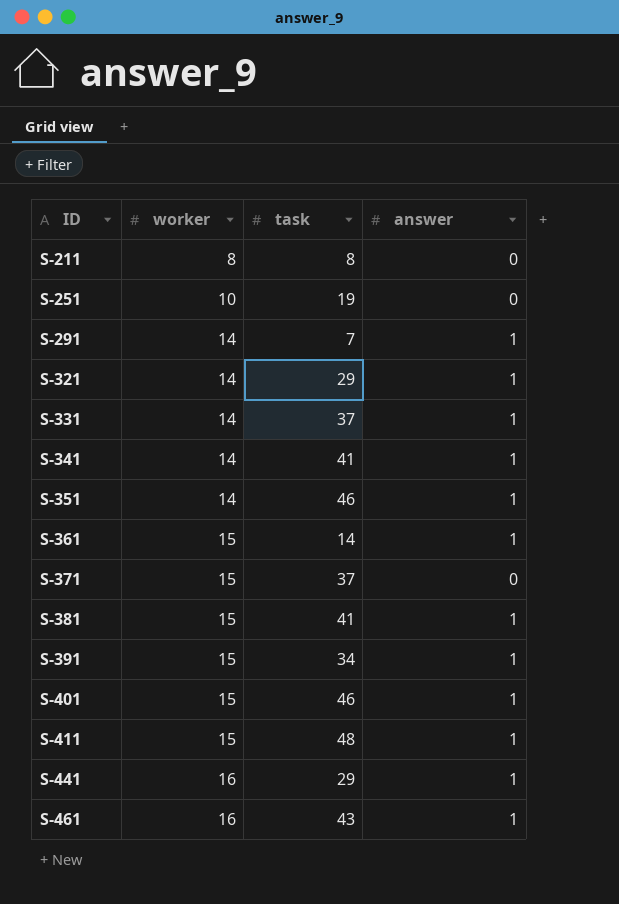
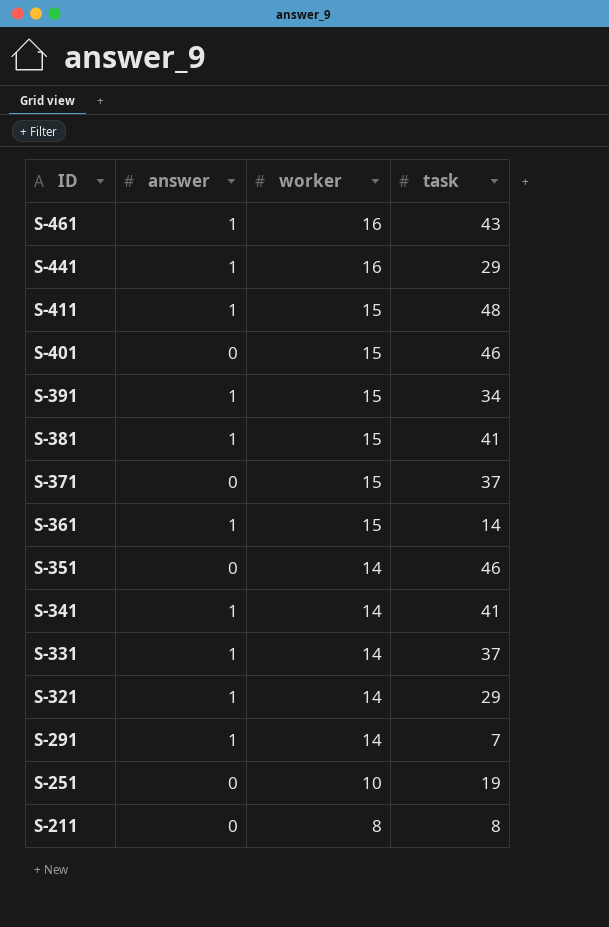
row order: ID ascending -> ID descending
column answer | position: 4 -> 2
S-401 | answer: 1 -> 0
S-351 | answer: 1 -> 0

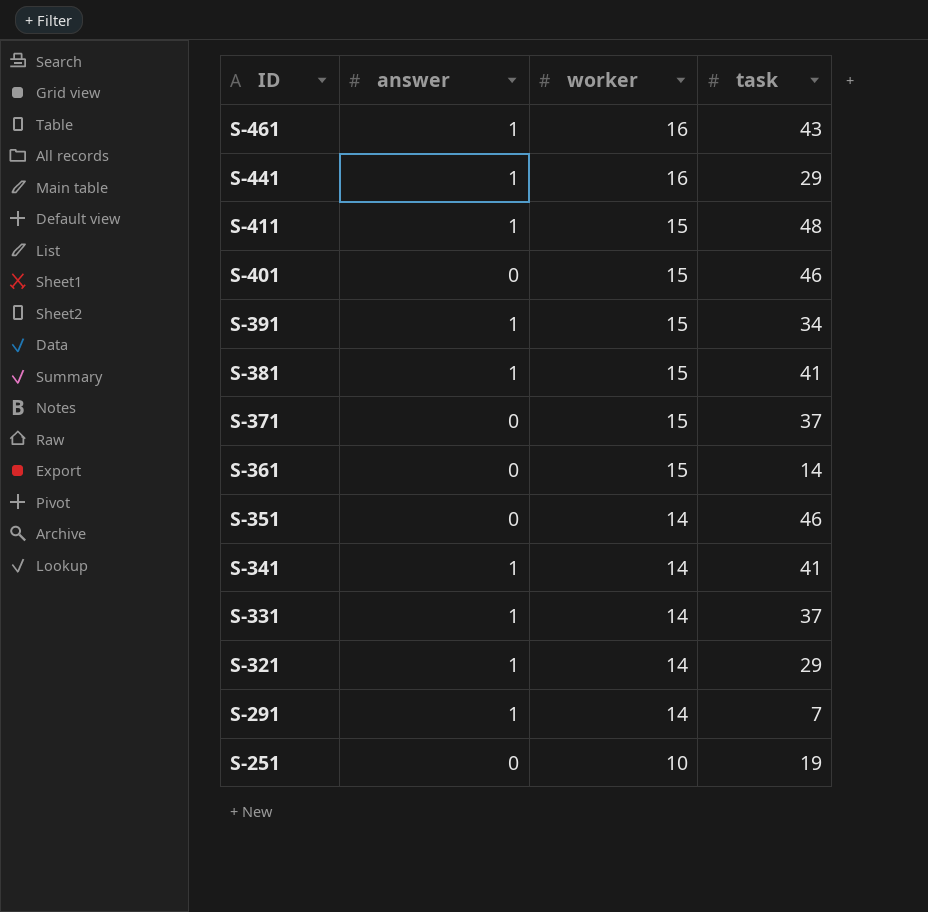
row S-211: 0 | 8 | 8 -> none
S-361 | answer: 1 -> 0

